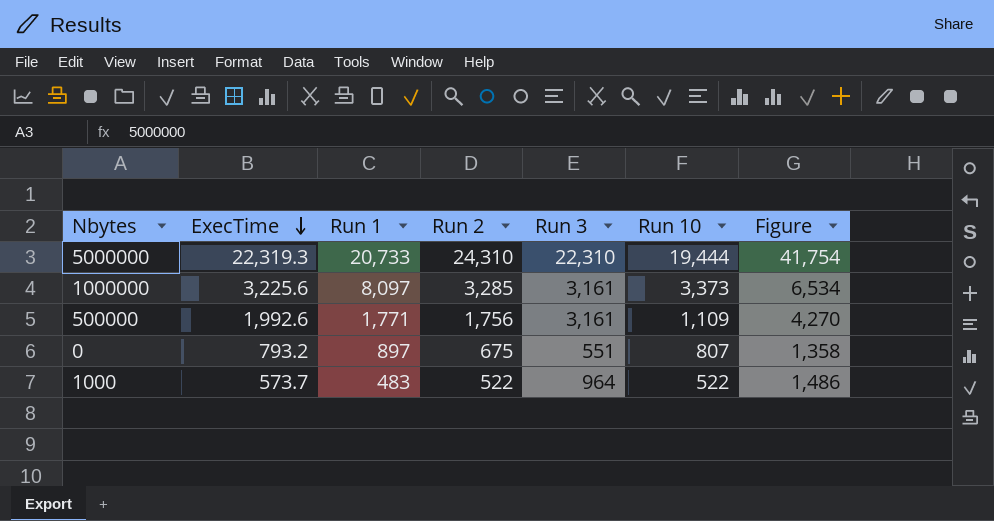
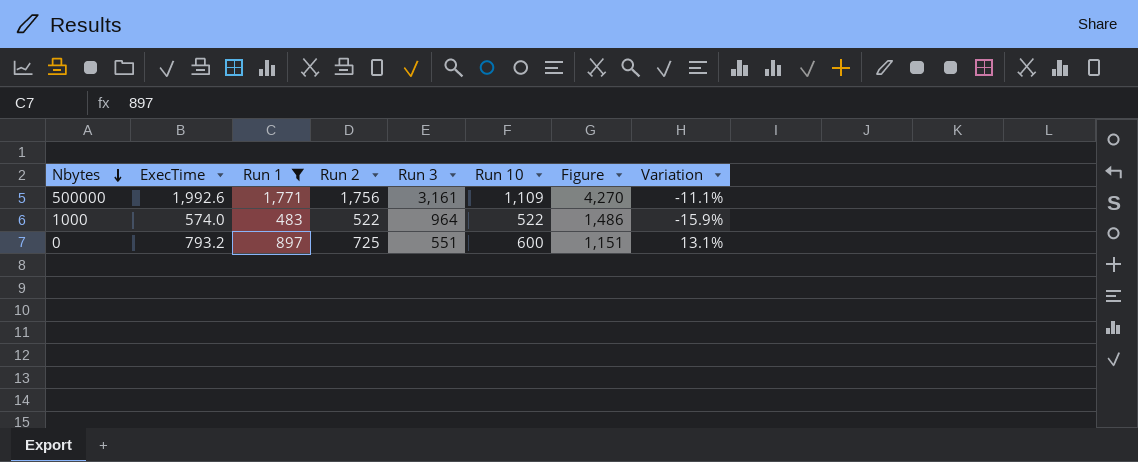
filter: none -> Run 1 <= 1,771
row order: ExecTime descending -> Nbytes descending
column Variation | formula: none -> ([Run 1] - [ExecTime]) / [ExecTime]
1000 | ExecTime: 573.7 -> 574.0
0 | Run 2: 675 -> 725
0 | Run 10: 807 -> 600
0 | Figure: 1,358 -> 1,151

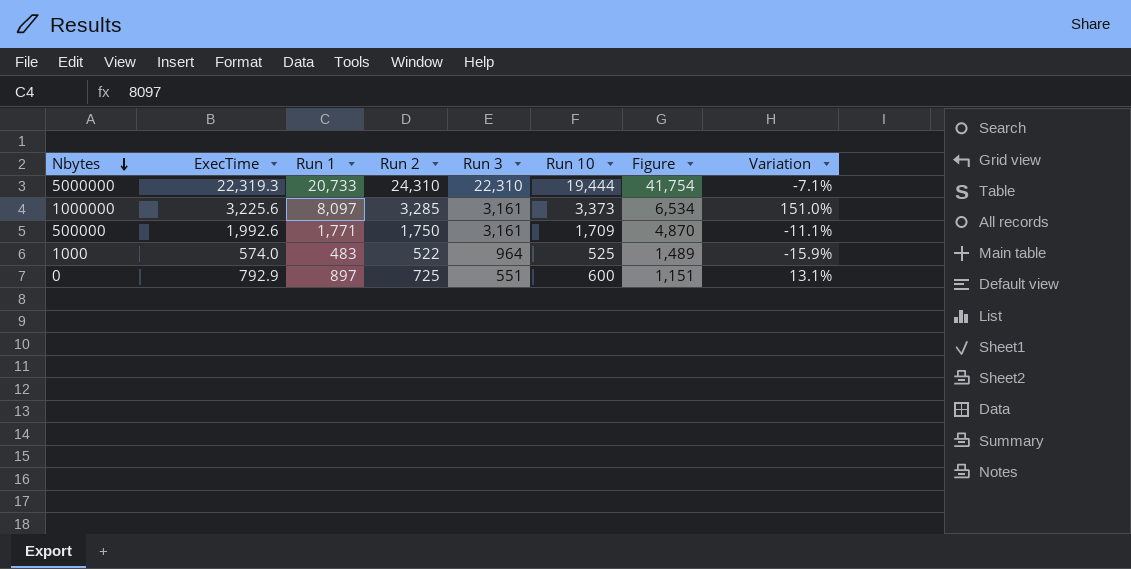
filter: Run 1 <= 1,771 -> none
500000 | Run 2: 1,756 -> 1,750
500000 | Run 10: 1,109 -> 1,709
500000 | Figure: 4,270 -> 4,870
1000 | Run 10: 522 -> 525
1000 | Figure: 1,486 -> 1,489
0 | ExecTime: 793.2 -> 792.9

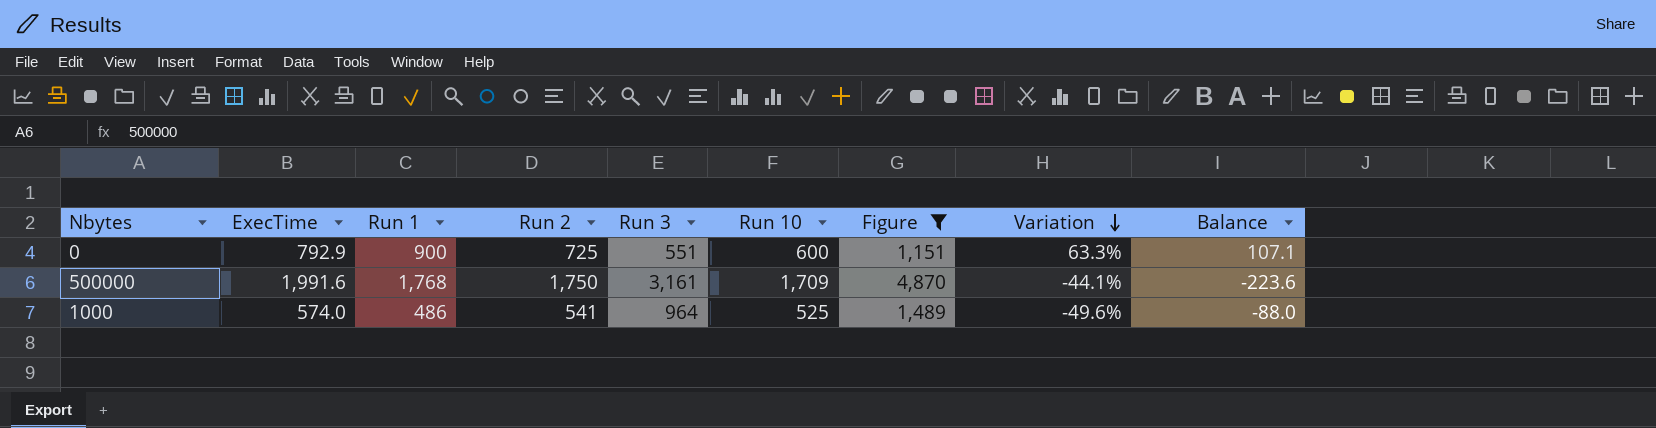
filter: none -> Figure <= 4,870
row order: Nbytes descending -> Variation descending
column Variation | formula: ([Run 1] - [ExecTime]) / [ExecTime] -> ([Run 1] - [Run 3]) / [Run 3]
column Balance | formula: none -> [Run 1] - [ExecTime]
0 | Run 1: 897 -> 900
500000 | ExecTime: 1,992.6 -> 1,991.6
500000 | Run 1: 1,771 -> 1,768
1000 | Run 1: 483 -> 486
1000 | Run 2: 522 -> 541

